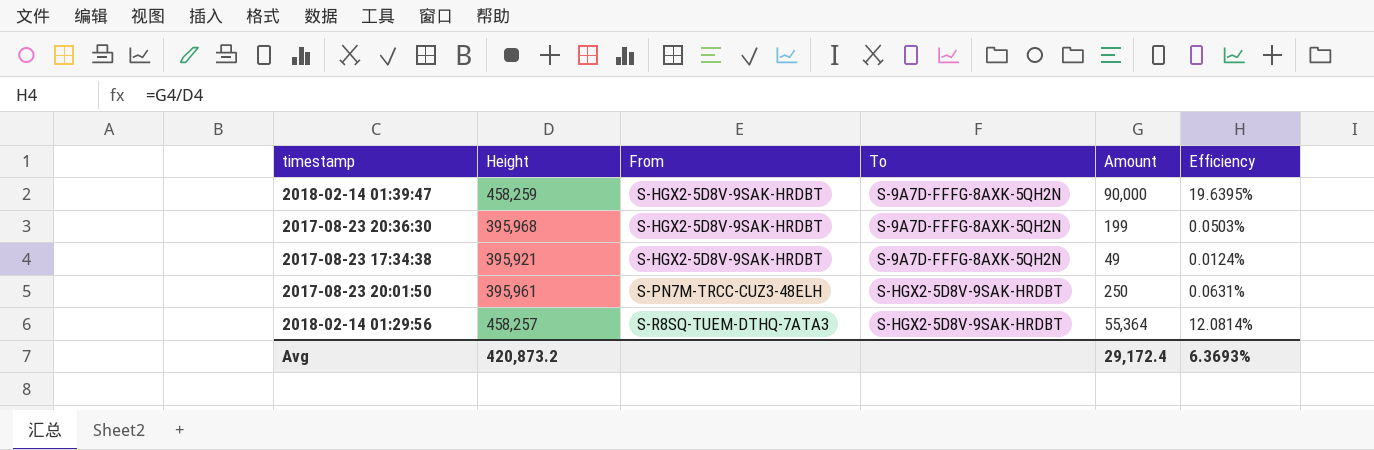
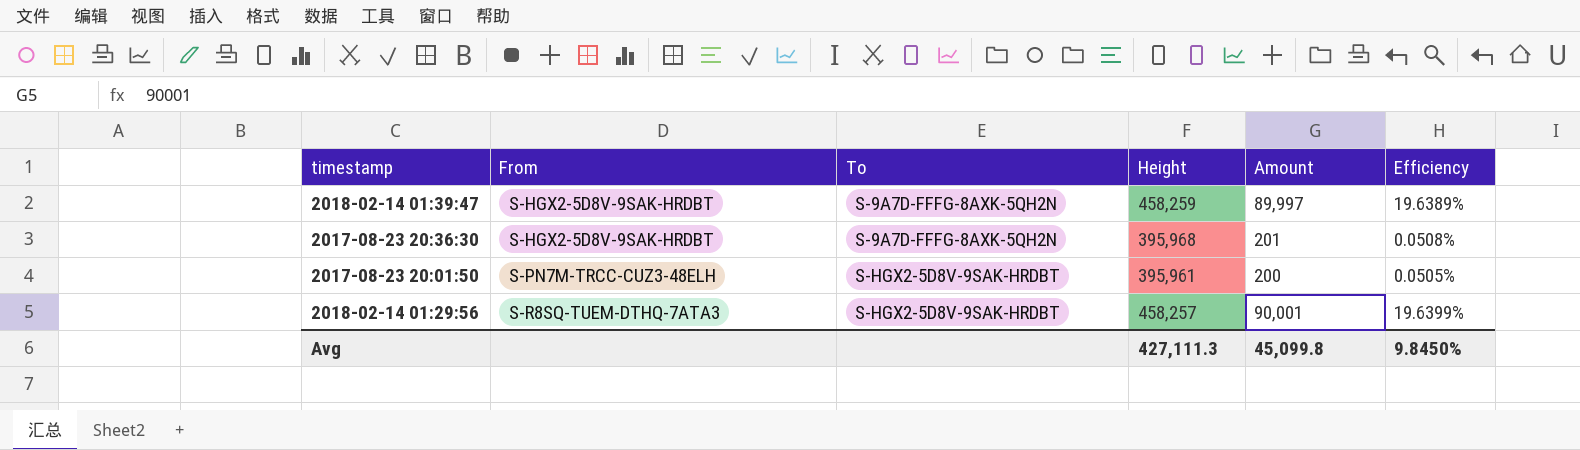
column Height | position: 2 -> 4
row 2017-08-23 17:34:38: 395,921 | S-HGX2-5D8V-9SAK-HRDBT | S-9A7D-FFFG-8AXK-5QH2N | 49 | 0.0124% -> none
2018-02-14 01:39:47 | Amount: 90,000 -> 89,997
2018-02-14 01:39:47 | Efficiency: 19.6395% -> 19.6389%
2017-08-23 20:36:30 | Amount: 199 -> 201
2017-08-23 20:36:30 | Efficiency: 0.0503% -> 0.0508%
2017-08-23 20:01:50 | Amount: 250 -> 200
2017-08-23 20:01:50 | Efficiency: 0.0631% -> 0.0505%
2018-02-14 01:29:56 | Amount: 55,364 -> 90,001
2018-02-14 01:29:56 | Efficiency: 12.0814% -> 19.6399%
Avg | Height: 420,873.2 -> 427,111.3
Avg | Amount: 29,172.4 -> 45,099.8
Avg | Efficiency: 6.3693% -> 9.8450%

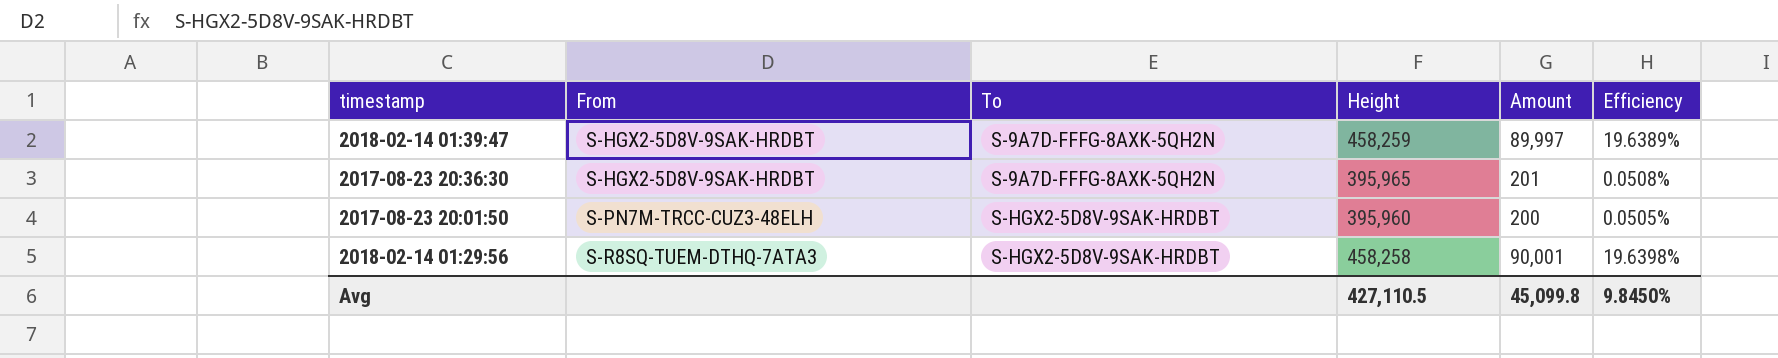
2017-08-23 20:36:30 | Height: 395,968 -> 395,965
2017-08-23 20:01:50 | Height: 395,961 -> 395,960
2018-02-14 01:29:56 | Height: 458,257 -> 458,258
2018-02-14 01:29:56 | Efficiency: 19.6399% -> 19.6398%
Avg | Height: 427,111.3 -> 427,110.5

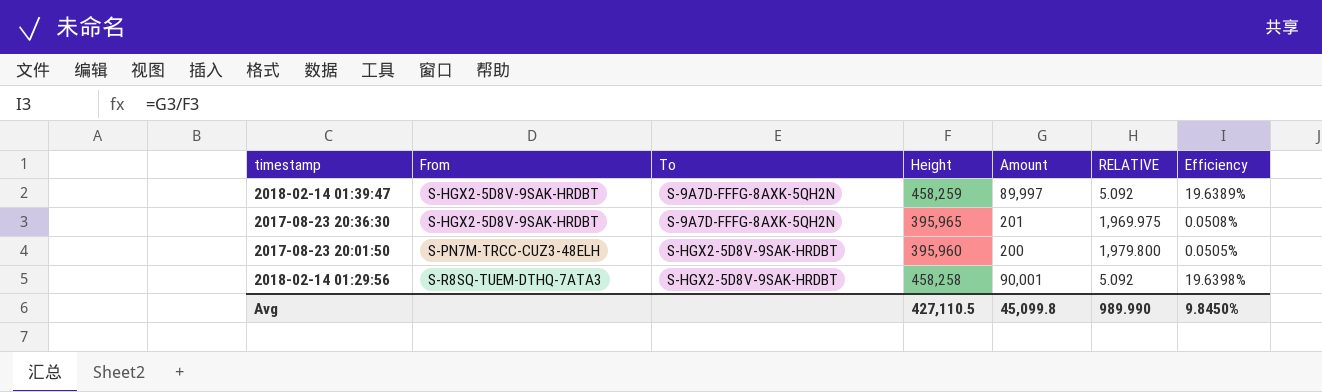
column RELATIVE | formula: none -> [Height] / [Amount]

